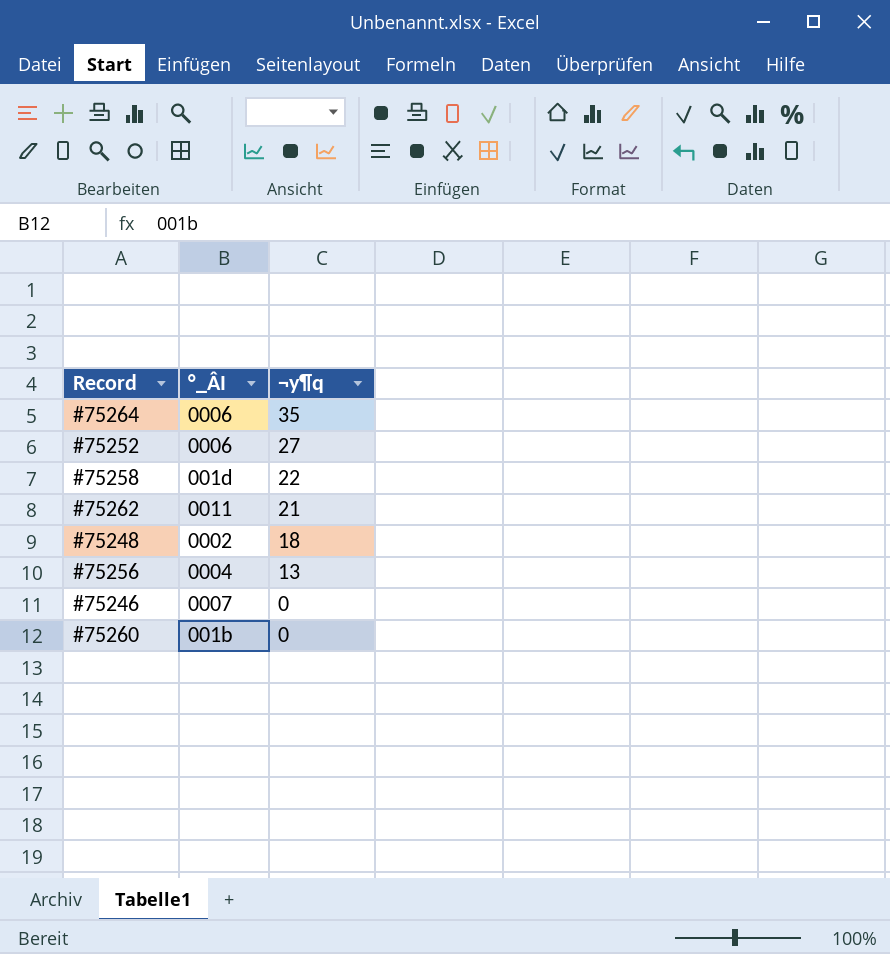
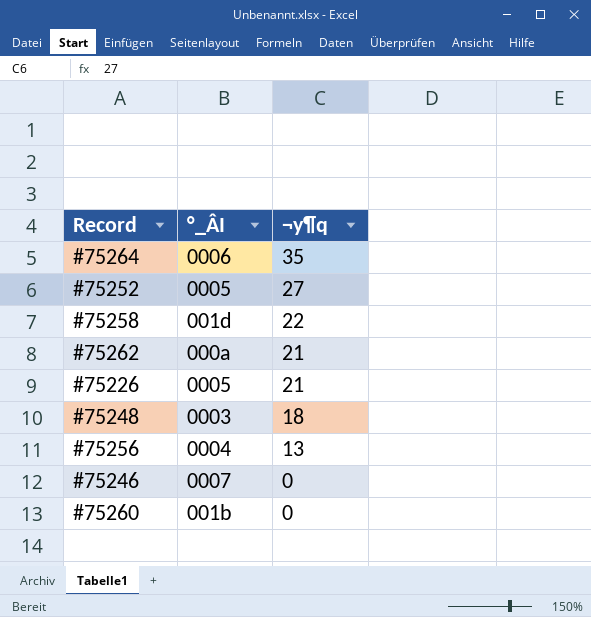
#75252 | °_ÂI: 0006 -> 0005
#75262 | °_ÂI: 0011 -> 000a
row #75226: none -> 0005 | 21
#75248 | °_ÂI: 0002 -> 0003

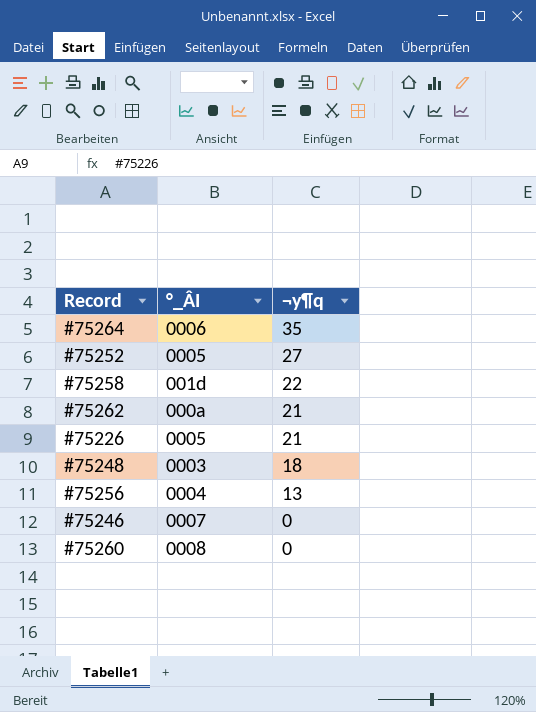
#75260 | °_ÂI: 001b -> 0008

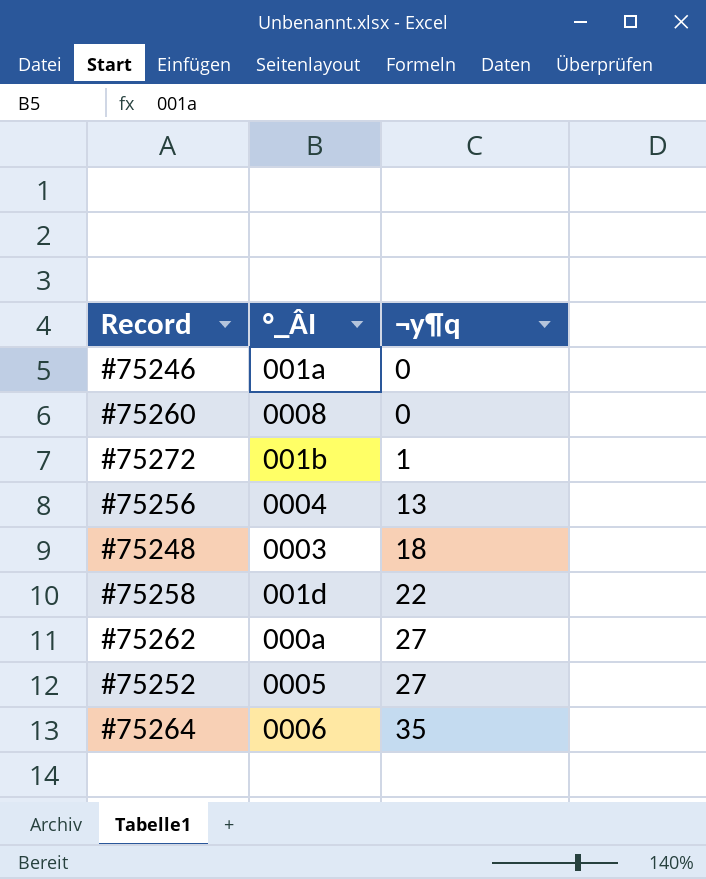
row order: ¬y¶q descending -> ¬y¶q ascending
row #75226: 0005 | 21 -> none
#75246 | °_ÂI: 0007 -> 001a
row #75272: none -> 001b | 1
#75262 | ¬y¶q: 21 -> 27

